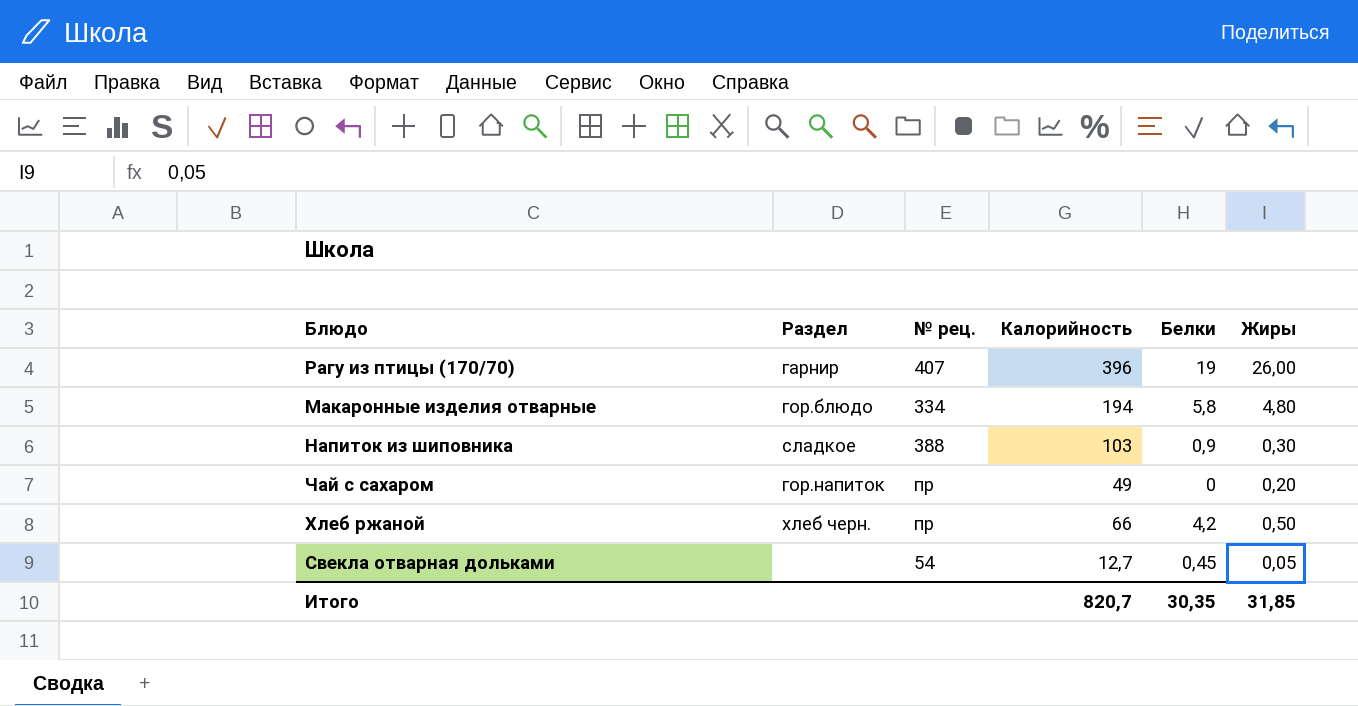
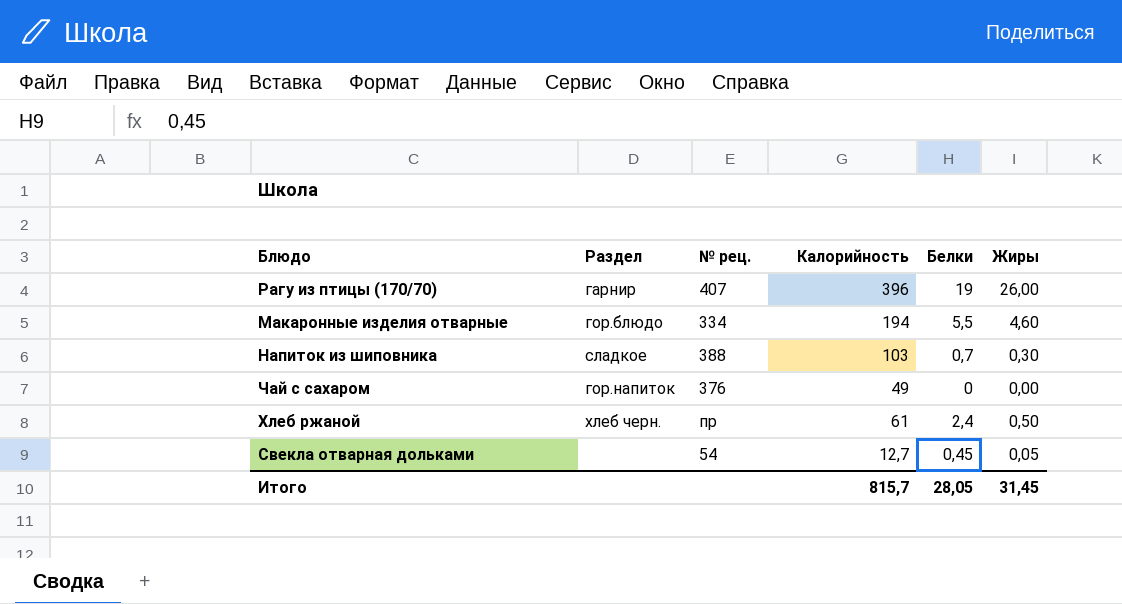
Макаронные изделия отварные | Белки: 5,8 -> 5,5
Макаронные изделия отварные | Жиры: 4,80 -> 4,60
Напиток из шиповника | Белки: 0,9 -> 0,7
Чай с сахаром | № рец.: пр -> 376
Чай с сахаром | Жиры: 0,20 -> 0,00
Хлеб ржаной | Калорийность: 66 -> 61
Хлеб ржаной | Белки: 4,2 -> 2,4
Итого | Калорийность: 820,7 -> 815,7
Итого | Белки: 30,35 -> 28,05
Итого | Жиры: 31,85 -> 31,45

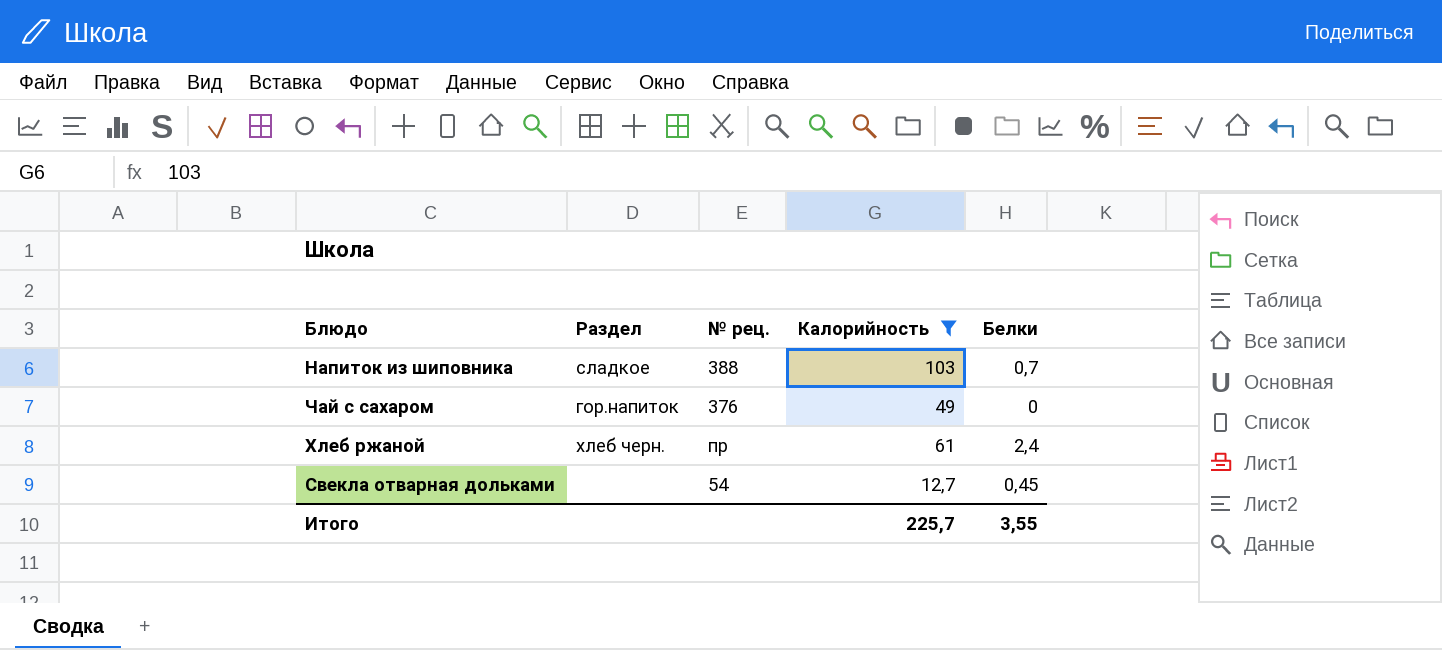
filter: none -> Калорийность <= 103
column Жиры | position: 6 -> none
Итого | Калорийность: 815,7 -> 225,7
Итого | Белки: 28,05 -> 3,55

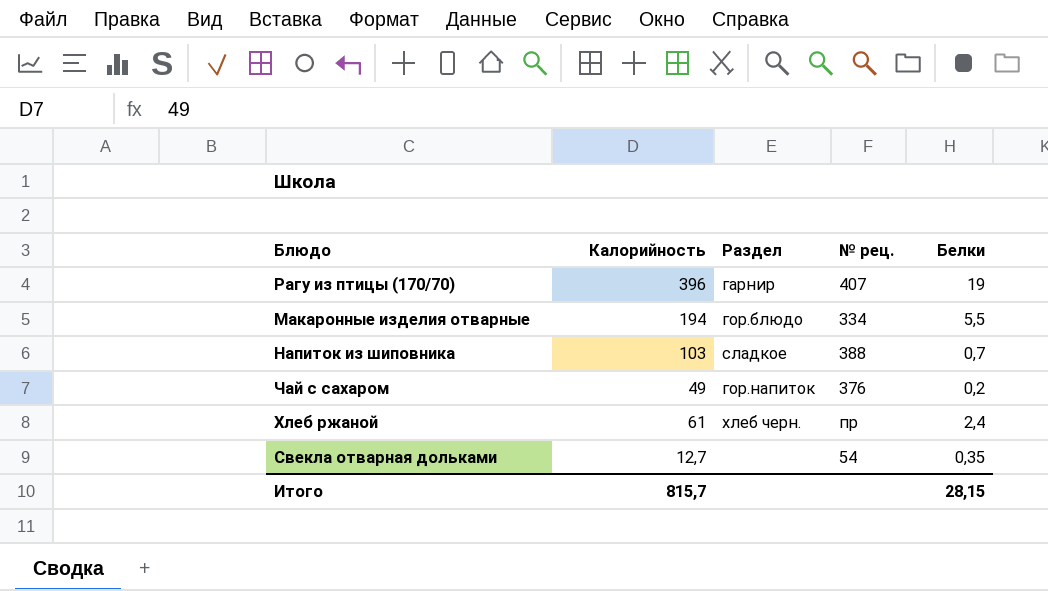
filter: Калорийность <= 103 -> none
column Калорийность | position: 4 -> 2
Чай с сахаром | Белки: 0 -> 0,2
Свекла отварная дольками | Белки: 0,45 -> 0,35
Итого | Калорийность: 225,7 -> 815,7
Итого | Белки: 3,55 -> 28,15

